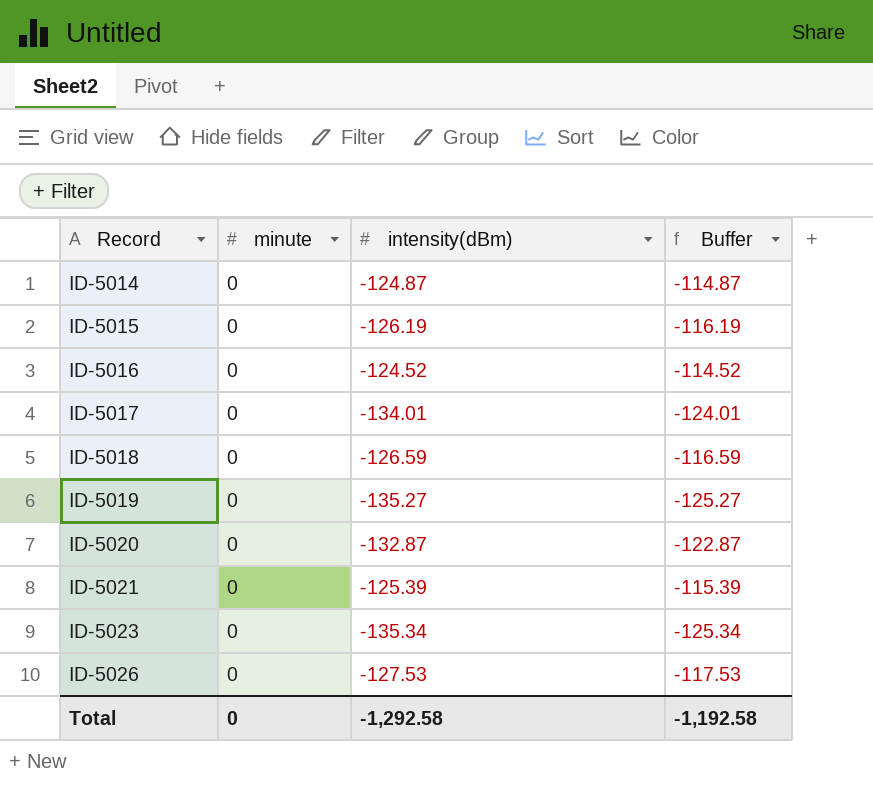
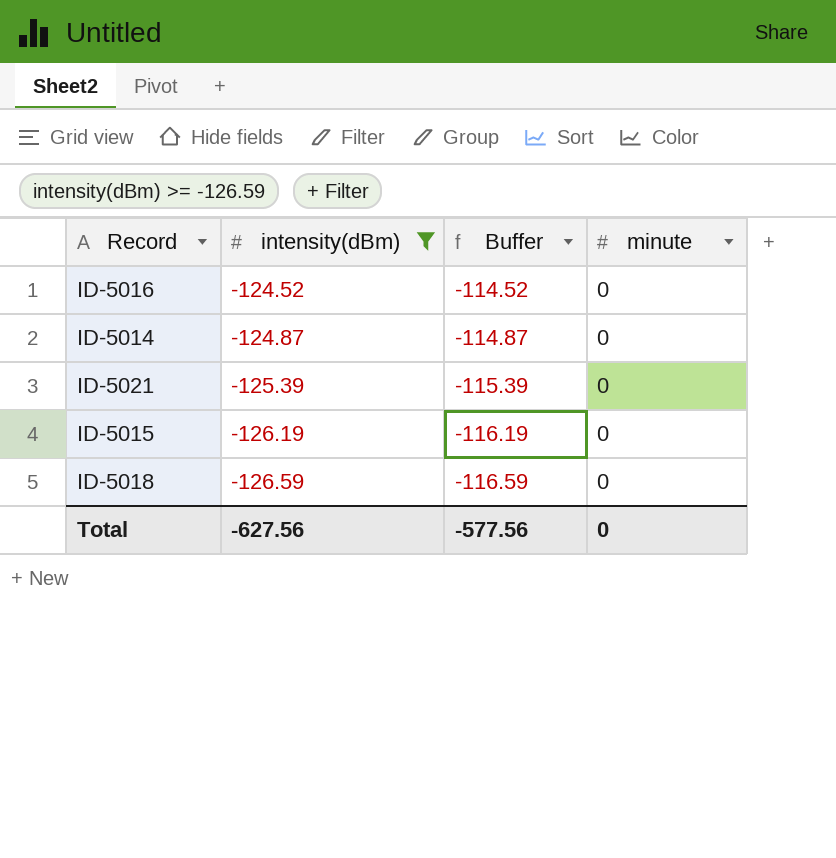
filter: none -> intensity(dBm) >= -126.59
row order: Record ascending -> intensity(dBm) descending
column minute | position: 2 -> 4
Total | intensity(dBm): -1,292.58 -> -627.56
Total | Buffer: -1,192.58 -> -577.56

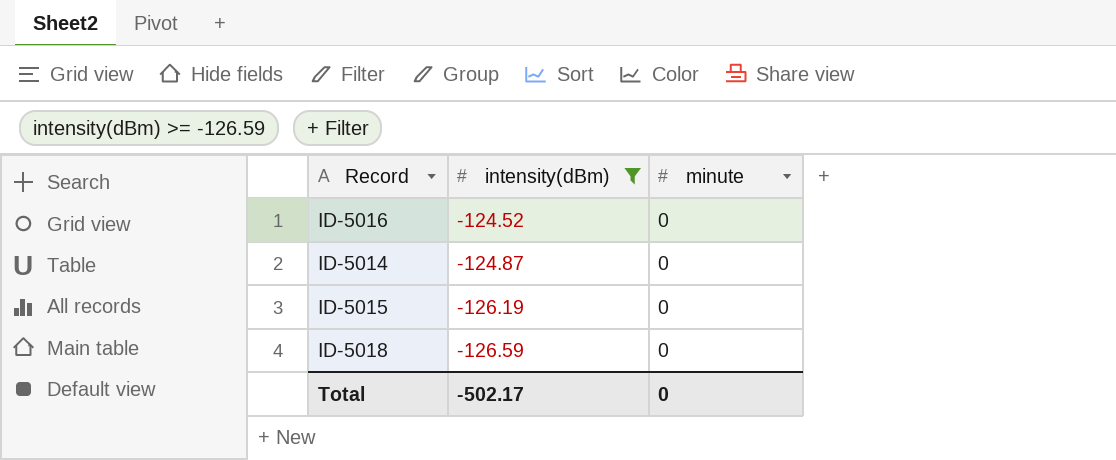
column Buffer | formula: [intensity(dBm)] + 10 -> none
row ID-5021: -125.39 | -115.39 | 0 -> none
Total | intensity(dBm): -627.56 -> -502.17

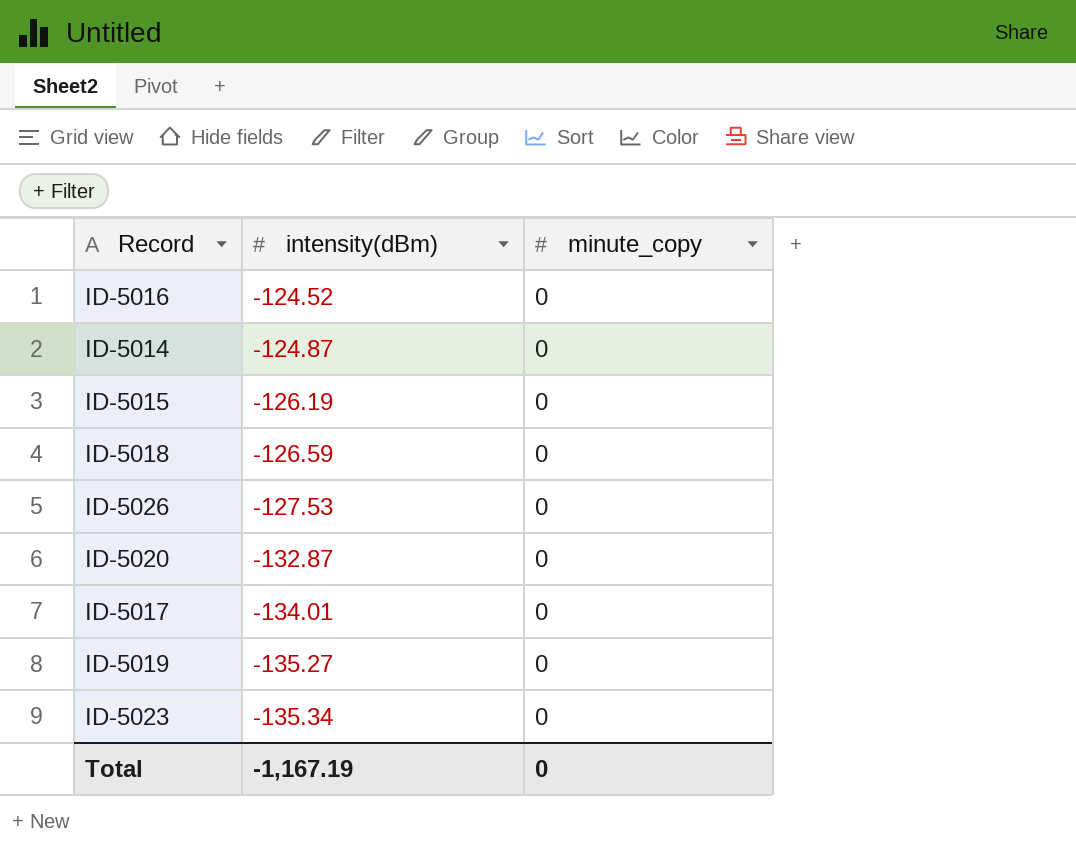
filter: intensity(dBm) >= -126.59 -> none
column name: minute -> minute_copy
Total | intensity(dBm): -502.17 -> -1,167.19

